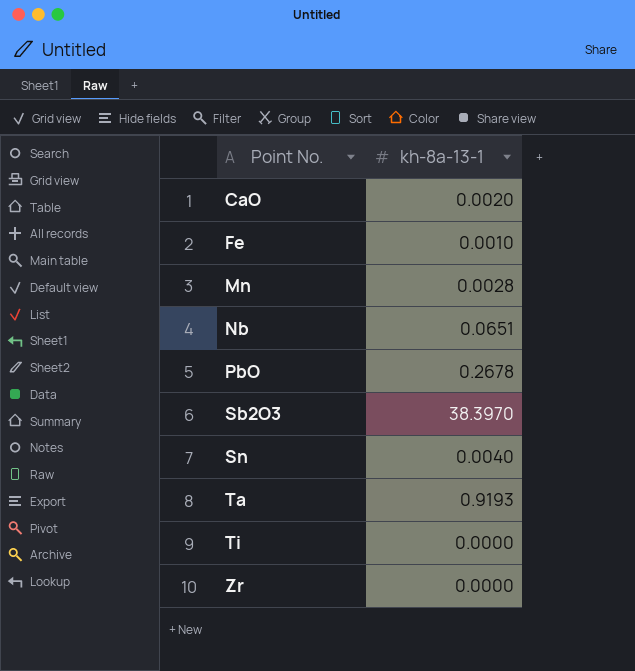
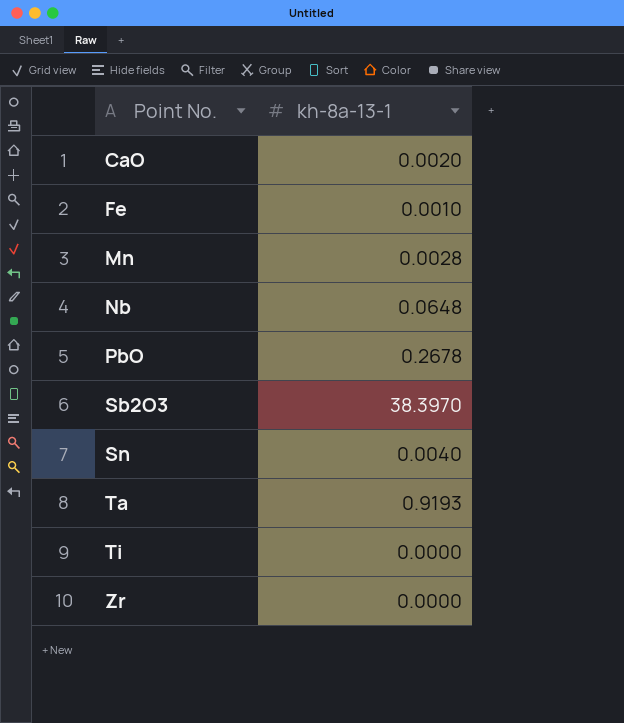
Nb | kh-8a-13-1: 0.0651 -> 0.0648

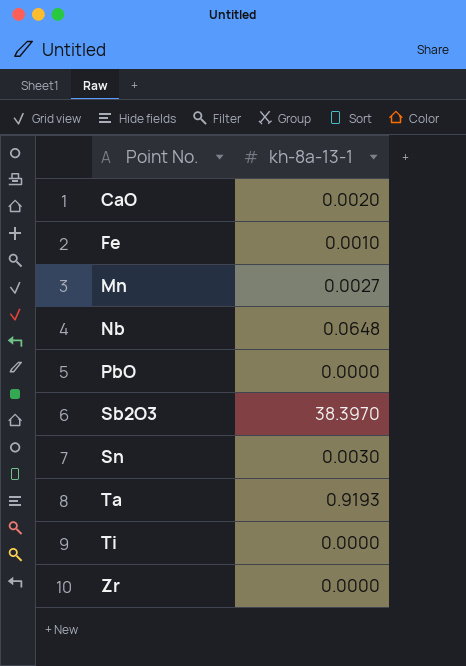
Mn | kh-8a-13-1: 0.0028 -> 0.0027
PbO | kh-8a-13-1: 0.2678 -> 0.0000
Sn | kh-8a-13-1: 0.0040 -> 0.0030

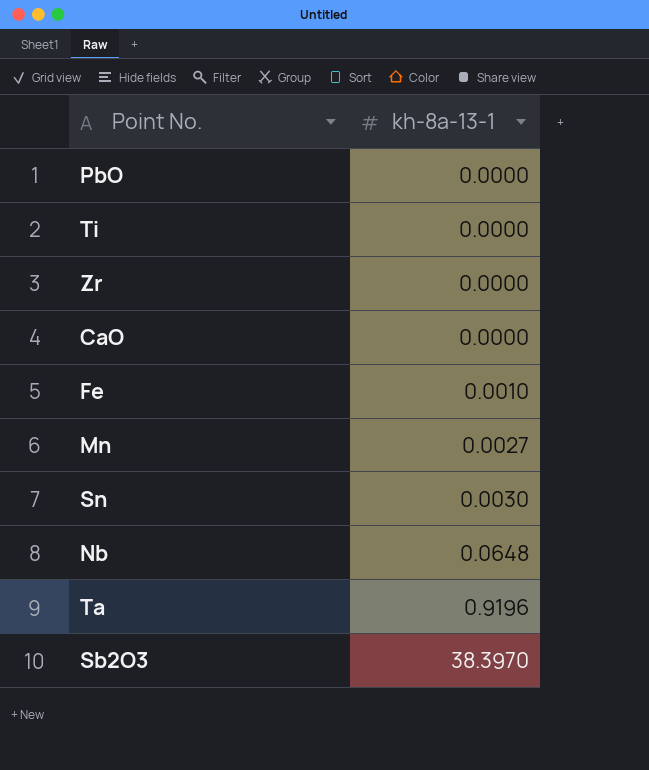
row order: Point No. ascending -> kh-8a-13-1 ascending
CaO | kh-8a-13-1: 0.0020 -> 0.0000
Ta | kh-8a-13-1: 0.9193 -> 0.9196

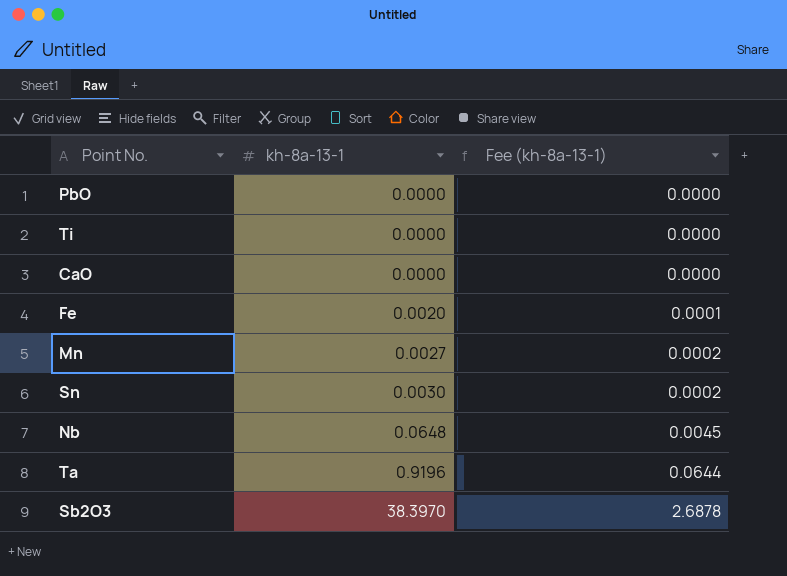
column Fee (kh-8a-13-1) | formula: none -> [kh-8a-13-1] * 0.07
row Zr: 0.0000 -> none
Fe | kh-8a-13-1: 0.0010 -> 0.0020

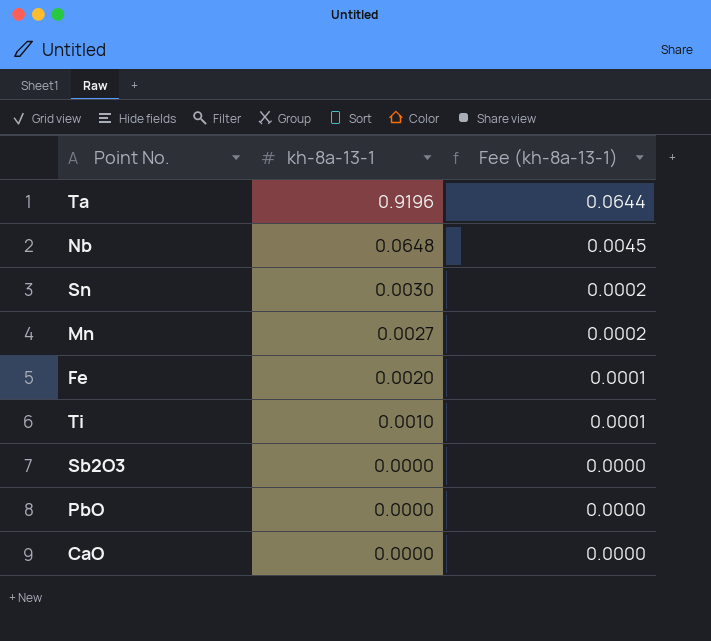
row order: kh-8a-13-1 ascending -> kh-8a-13-1 descending
Ti | kh-8a-13-1: 0.0000 -> 0.0010
Ti | Fee (kh-8a-13-1): 0.0000 -> 0.0001
Sb2O3 | kh-8a-13-1: 38.3970 -> 0.0000
Sb2O3 | Fee (kh-8a-13-1): 2.6878 -> 0.0000

